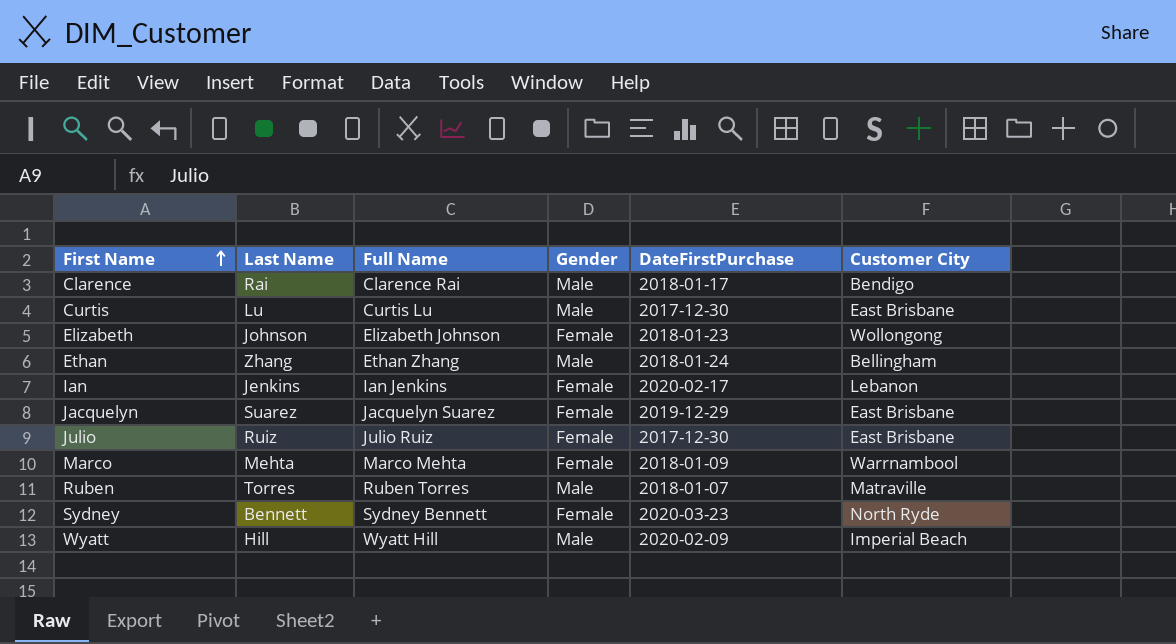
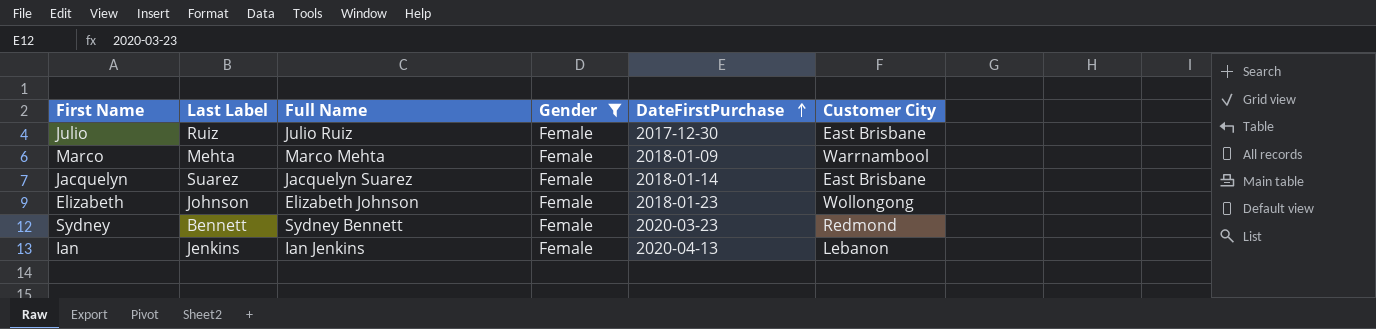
filter: none -> Gender = Female
row order: First Name ascending -> DateFirstPurchase ascending
column name: Last Name -> Last Label
Jacquelyn | DateFirstPurchase: 2019-12-29 -> 2018-01-14
Sydney | Customer City: North Ryde -> Redmond
Ian | DateFirstPurchase: 2020-02-17 -> 2020-04-13

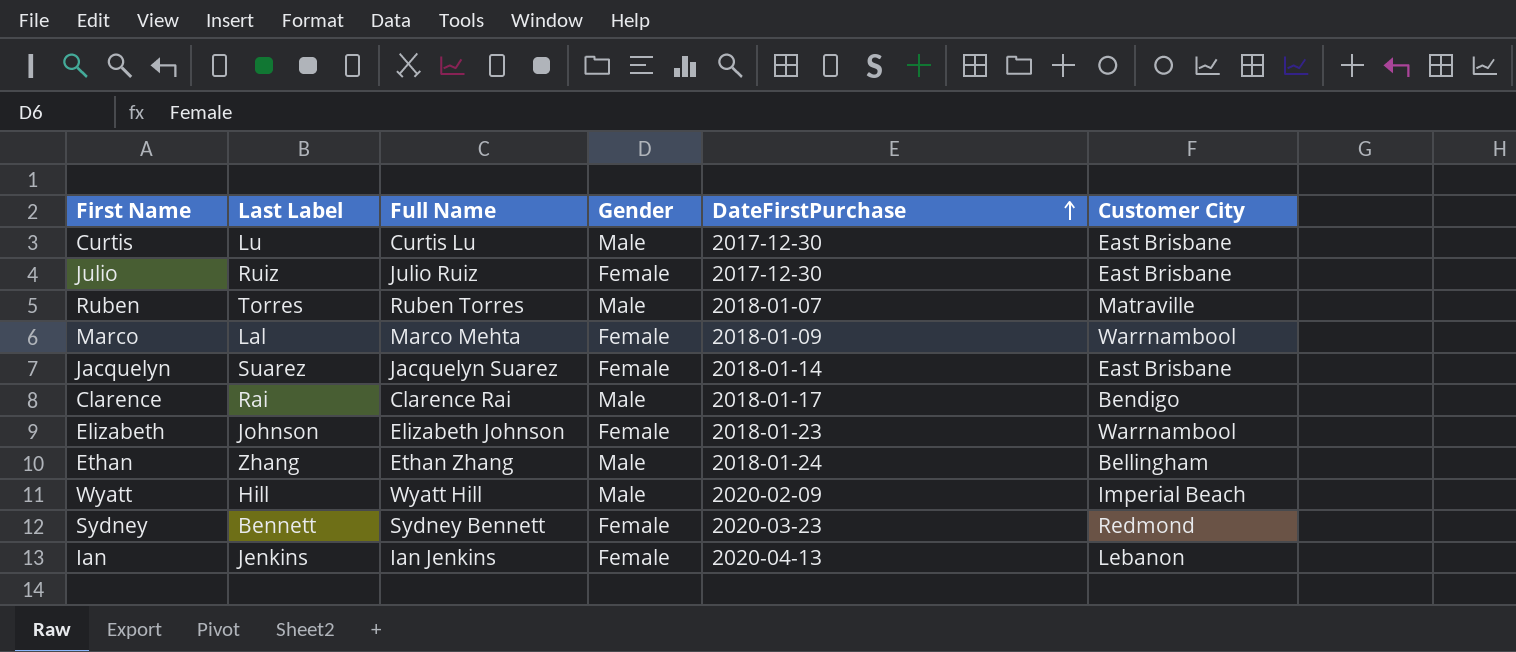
filter: Gender = Female -> none
Marco | Last Label: Mehta -> Lal
Elizabeth | Customer City: Wollongong -> Warrnambool

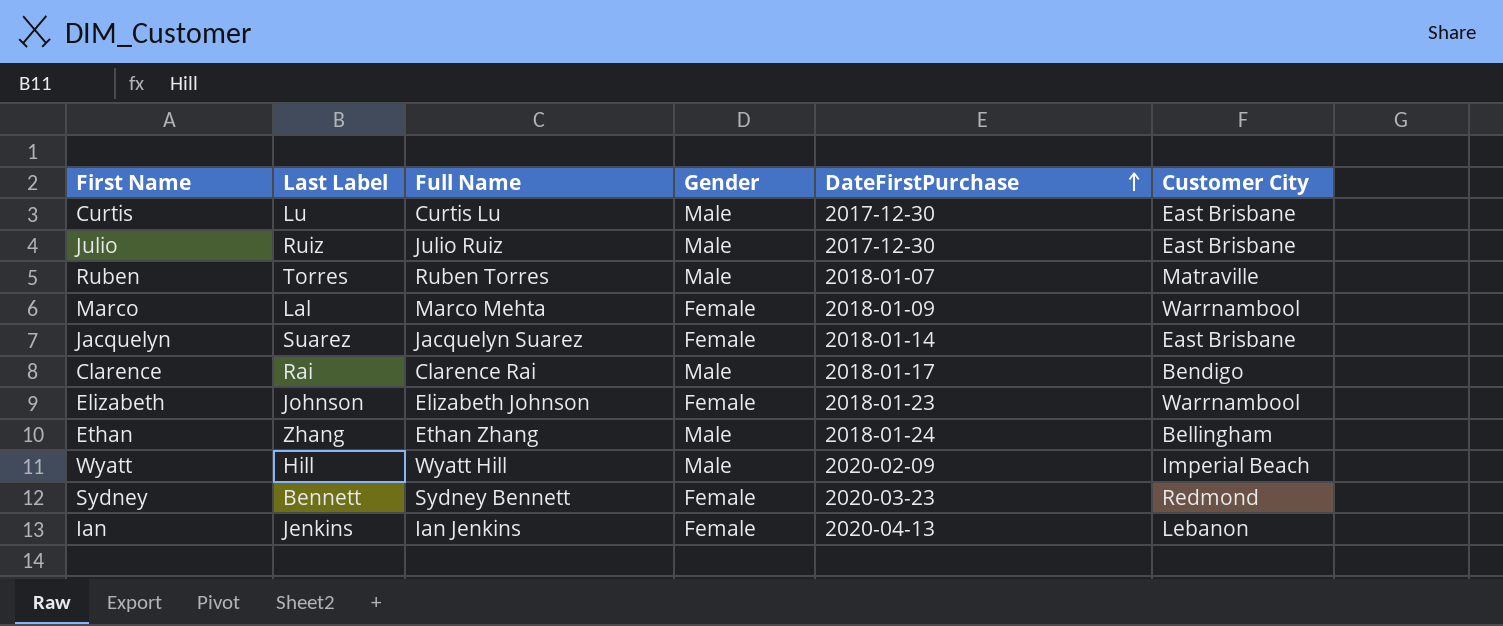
Julio | Gender: Female -> Male

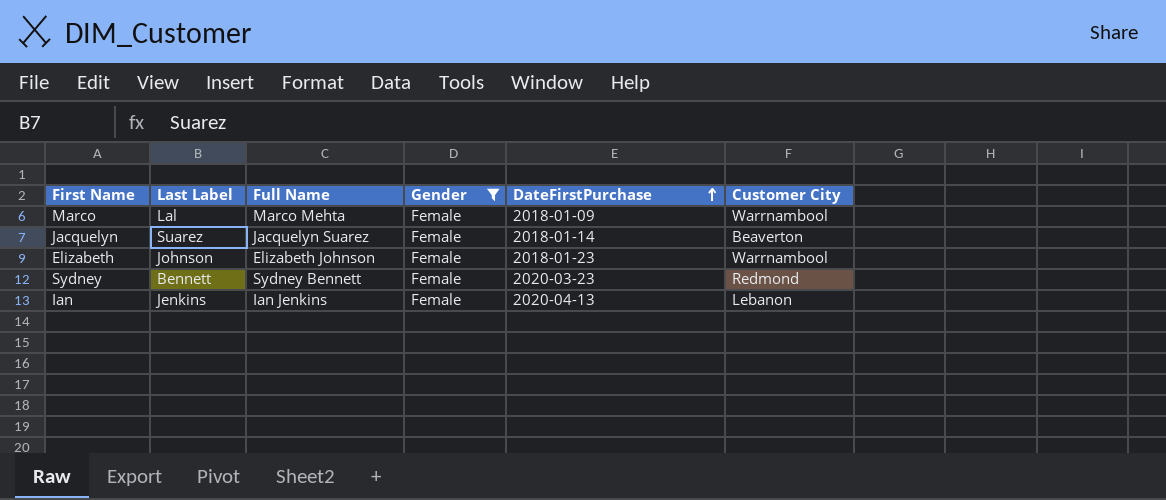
filter: none -> Gender = Female
Jacquelyn | Customer City: East Brisbane -> Beaverton

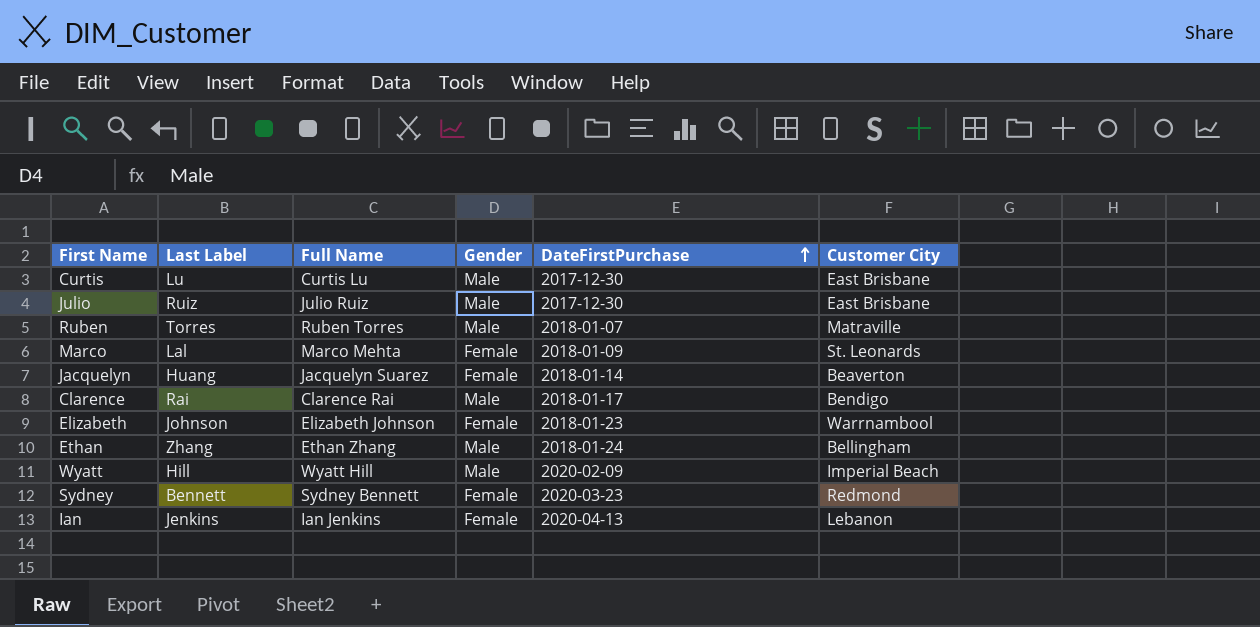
filter: Gender = Female -> none
Marco | Customer City: Warrnambool -> St. Leonards
Jacquelyn | Last Label: Suarez -> Huang

